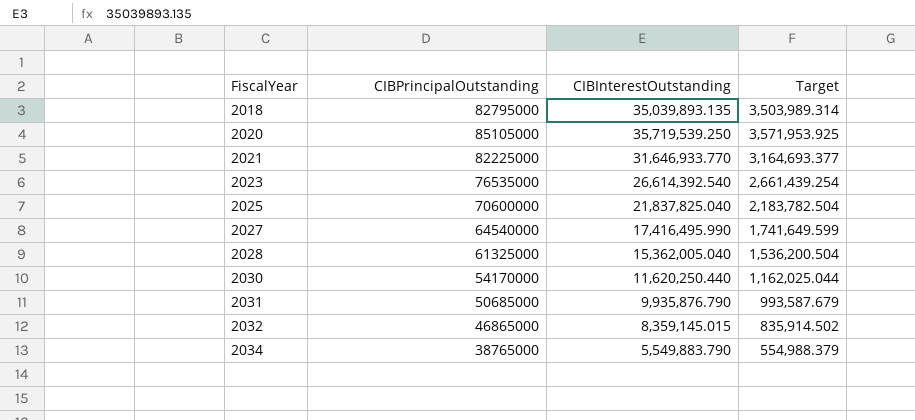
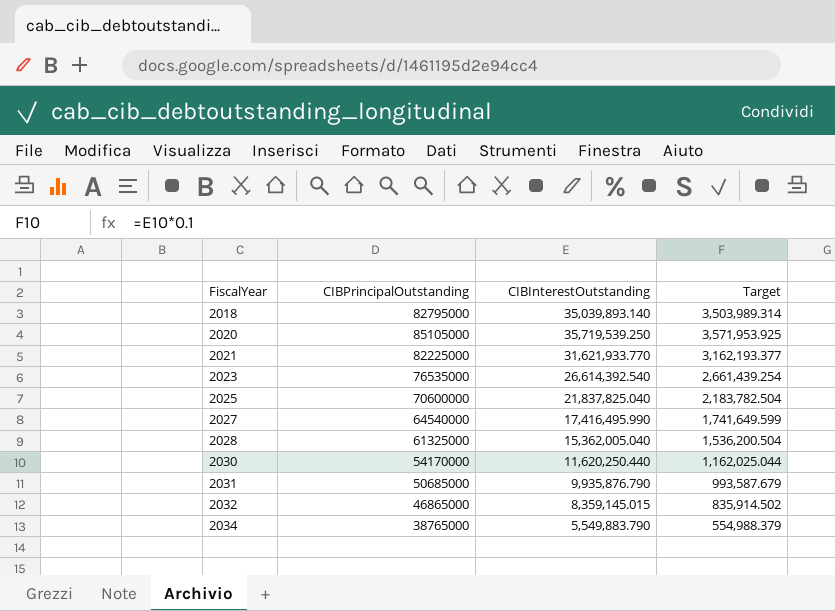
2018 | CIBInterestOutstanding: 35,039,893.135 -> 35,039,893.140
2021 | CIBInterestOutstanding: 31,646,933.770 -> 31,621,933.770
2021 | Target: 3,164,693.377 -> 3,162,193.377

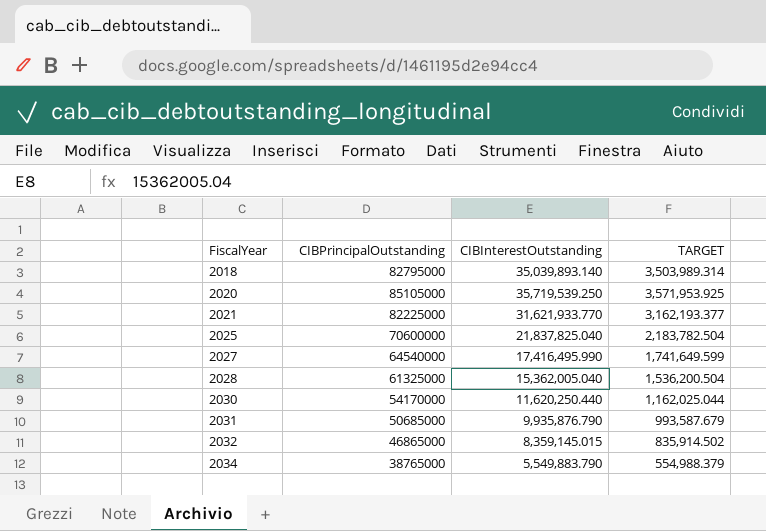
column name: Target -> TARGET
row 2023: 76535000 | 26,614,392.540 | 2,661,439.254 -> none

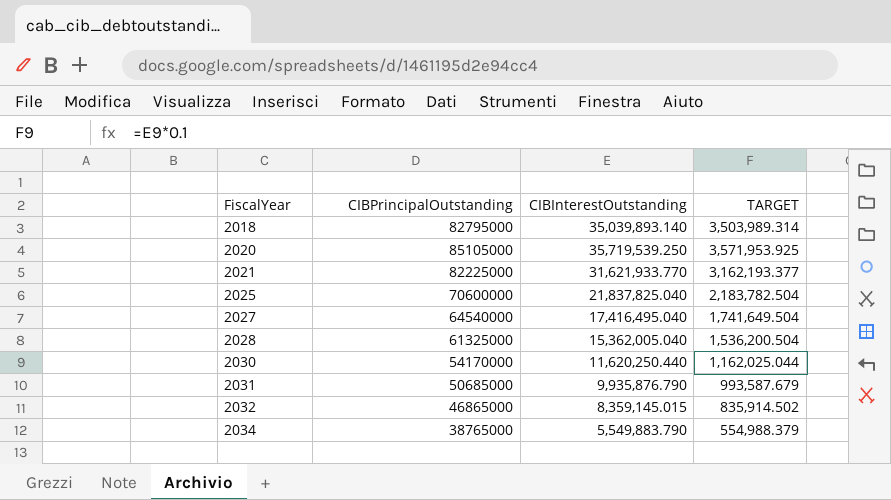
2027 | CIBInterestOutstanding: 17,416,495.990 -> 17,416,495.040
2027 | TARGET: 1,741,649.599 -> 1,741,649.504

